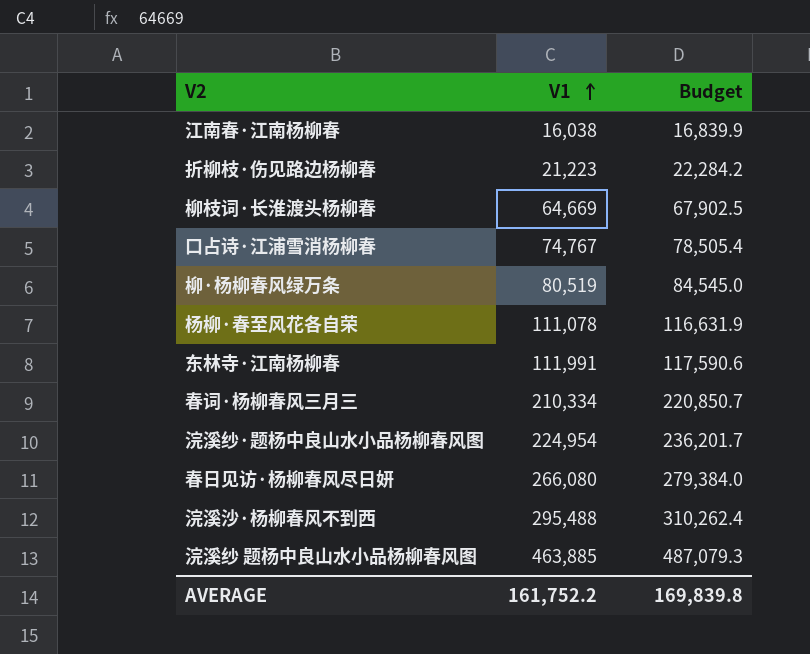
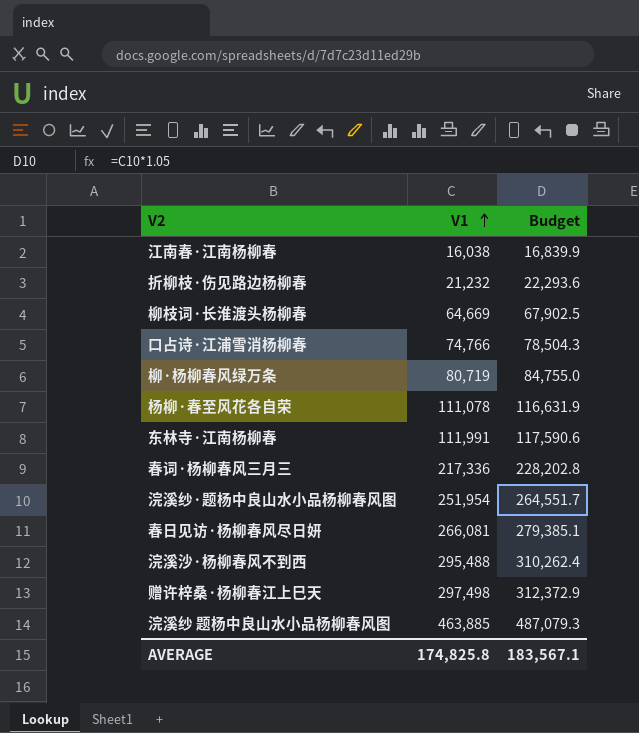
折柳枝·伤见路边杨柳春 | V1: 21,223 -> 21,232
折柳枝·伤见路边杨柳春 | Budget: 22,284.2 -> 22,293.6
口占诗·江浦雪消杨柳春 | V1: 74,767 -> 74,766
口占诗·江浦雪消杨柳春 | Budget: 78,505.4 -> 78,504.3
柳·杨柳春风绿万条 | V1: 80,519 -> 80,719
柳·杨柳春风绿万条 | Budget: 84,545.0 -> 84,755.0
春词·杨柳春风三月三 | V1: 210,334 -> 217,336
春词·杨柳春风三月三 | Budget: 220,850.7 -> 228,202.8
浣溪纱·题杨中良山水小品杨柳春风图 | V1: 224,954 -> 251,954
浣溪纱·题杨中良山水小品杨柳春风图 | Budget: 236,201.7 -> 264,551.7
春日见访·杨柳春风尽日妍 | V1: 266,080 -> 266,081
春日见访·杨柳春风尽日妍 | Budget: 279,384.0 -> 279,385.1
row 赠许梓桑·杨柳春江上巳天: none -> 297,498 | 312,372.9
AVERAGE | V1: 161,752.2 -> 174,825.8
AVERAGE | Budget: 169,839.8 -> 183,567.1

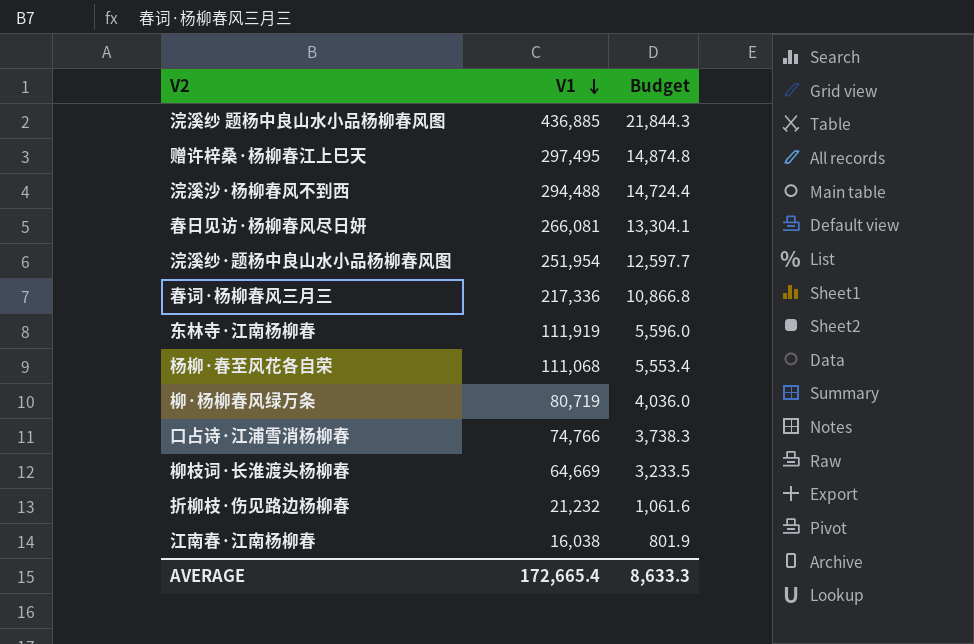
row order: V1 ascending -> V1 descending
column Budget | formula: [V1] * 1.05 -> [V1] * 0.05
浣溪纱 题杨中良山水小品杨柳春风图 | V1: 463,885 -> 436,885
赠许梓桑·杨柳春江上巳天 | V1: 297,498 -> 297,495
浣溪沙·杨柳春风不到西 | V1: 295,488 -> 294,488
东林寺·江南杨柳春 | V1: 111,991 -> 111,919
杨柳·春至风花各自荣 | V1: 111,078 -> 111,068
AVERAGE | V1: 174,825.8 -> 172,665.4
AVERAGE | Budget: 183,567.1 -> 8,633.3

